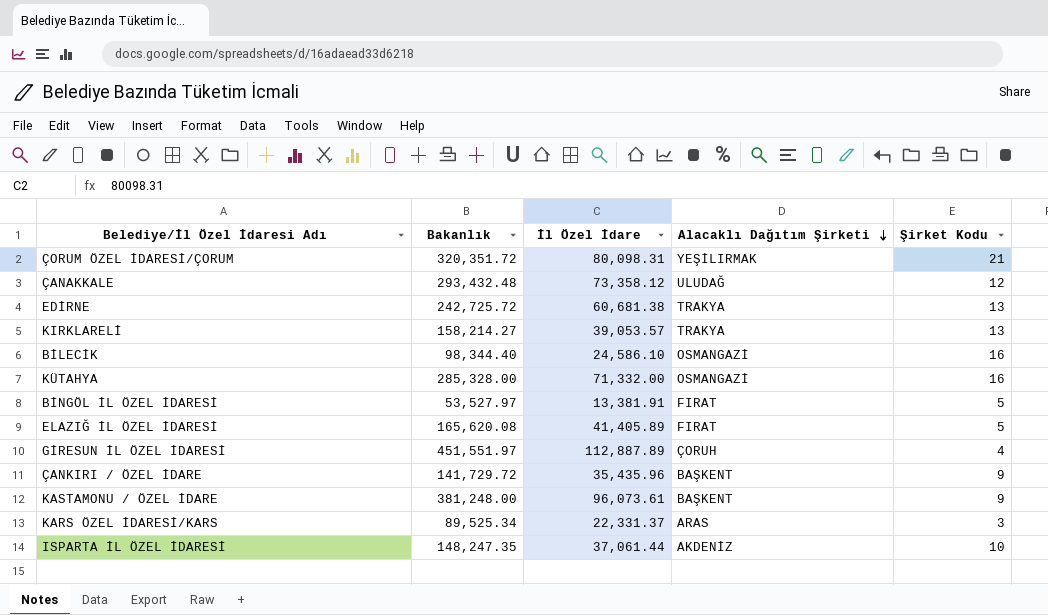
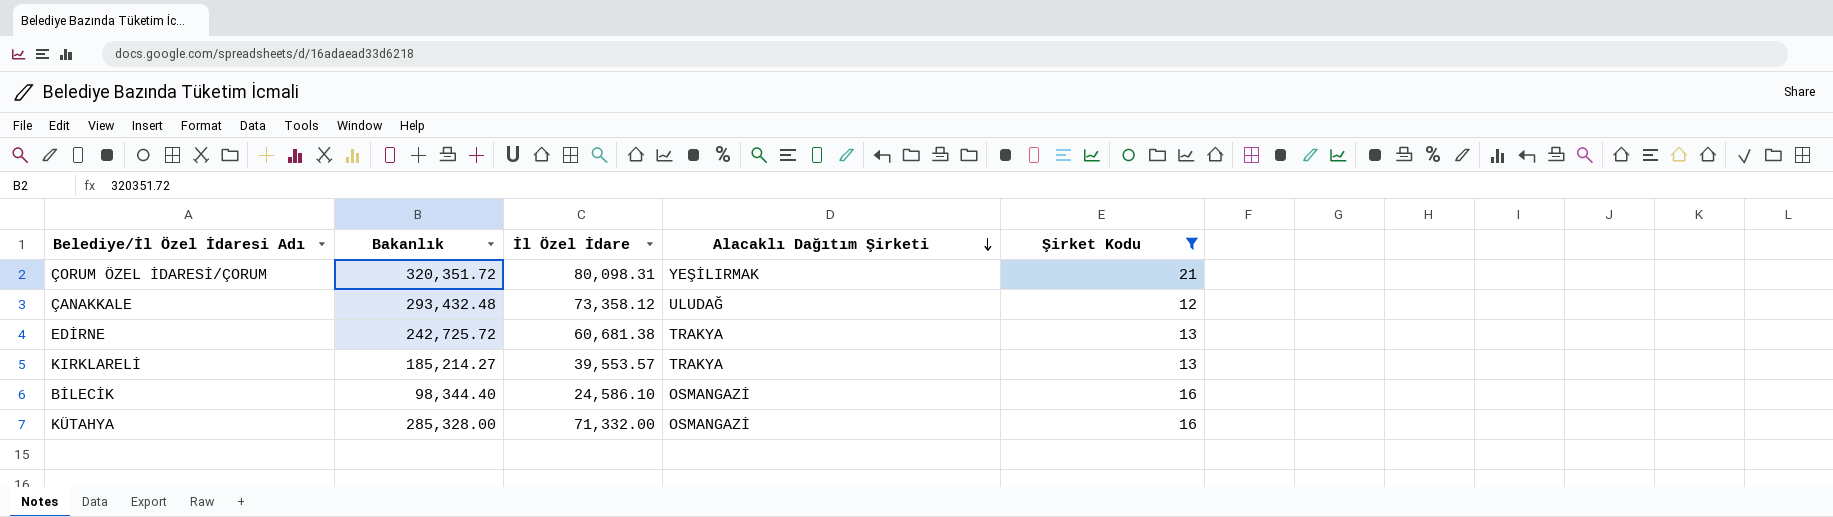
filter: none -> Şirket Kodu >= 12
KIRKLARELİ | Bakanlık: 158,214.27 -> 185,214.27
KIRKLARELİ | İl Özel İdare: 39,053.57 -> 39,553.57

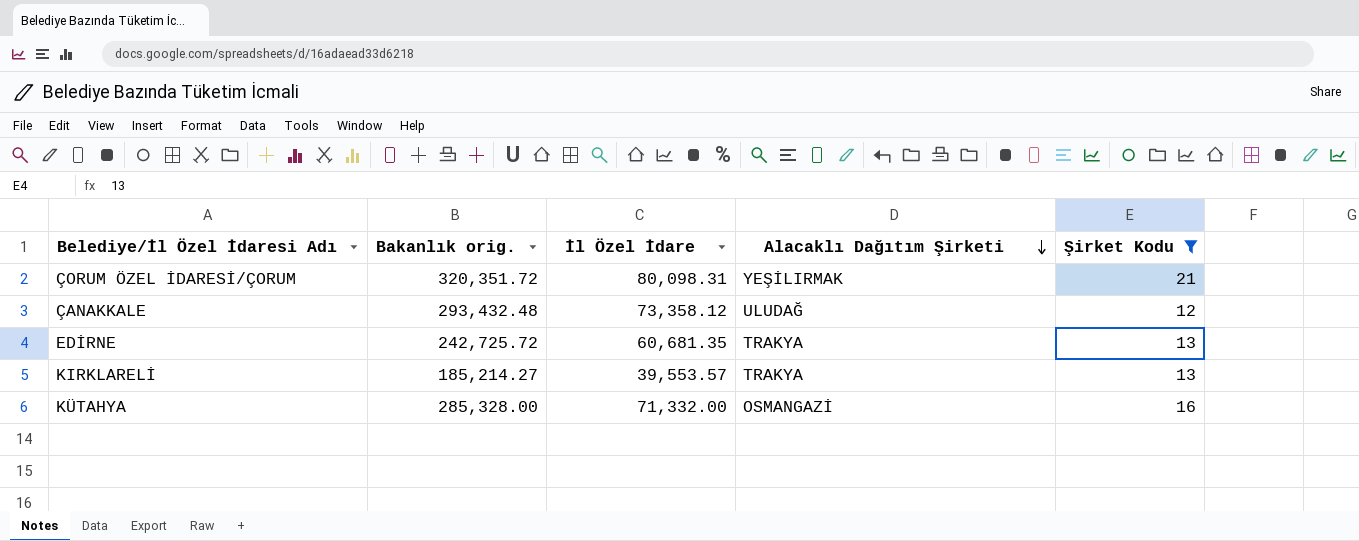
column name: Bakanlık -> Bakanlık orig.
row BİLECİK: 98,344.40 | 24,586.10 | OSMANGAZİ | 16 -> none
EDİRNE | İl Özel İdare: 60,681.38 -> 60,681.35

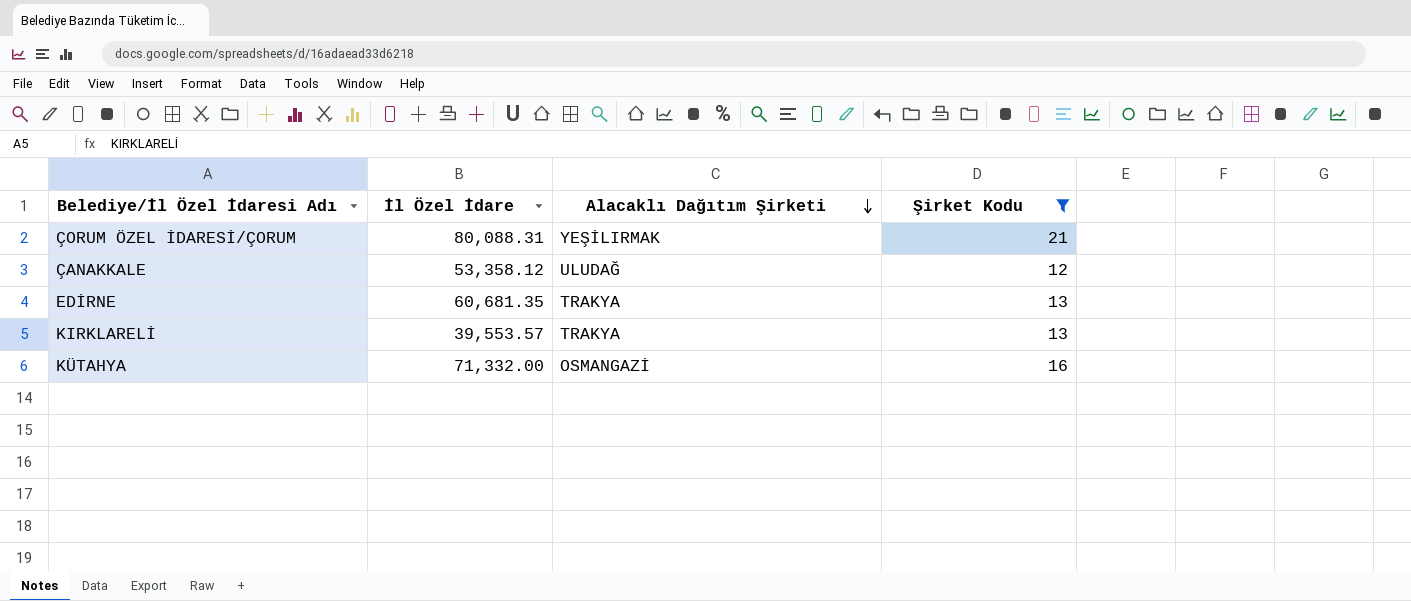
column Bakanlık orig. | position: 2 -> none
ÇORUM ÖZEL İDARESİ/ÇORUM | İl Özel İdare: 80,098.31 -> 80,088.31
ÇANAKKALE | İl Özel İdare: 73,358.12 -> 53,358.12

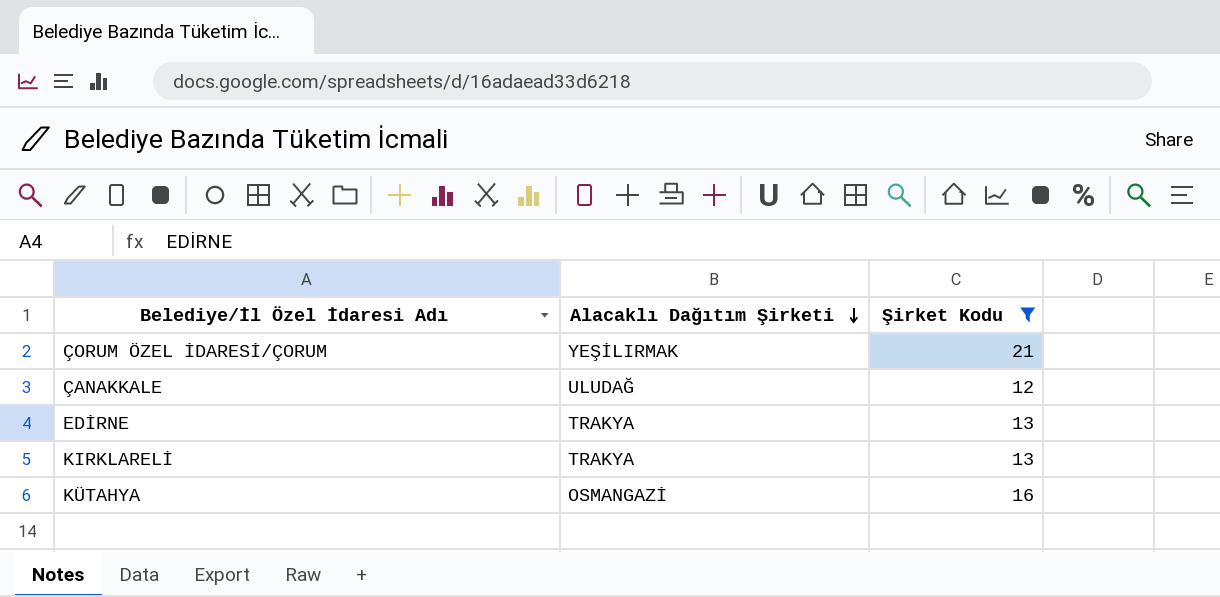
column İl Özel İdare | position: 2 -> none

